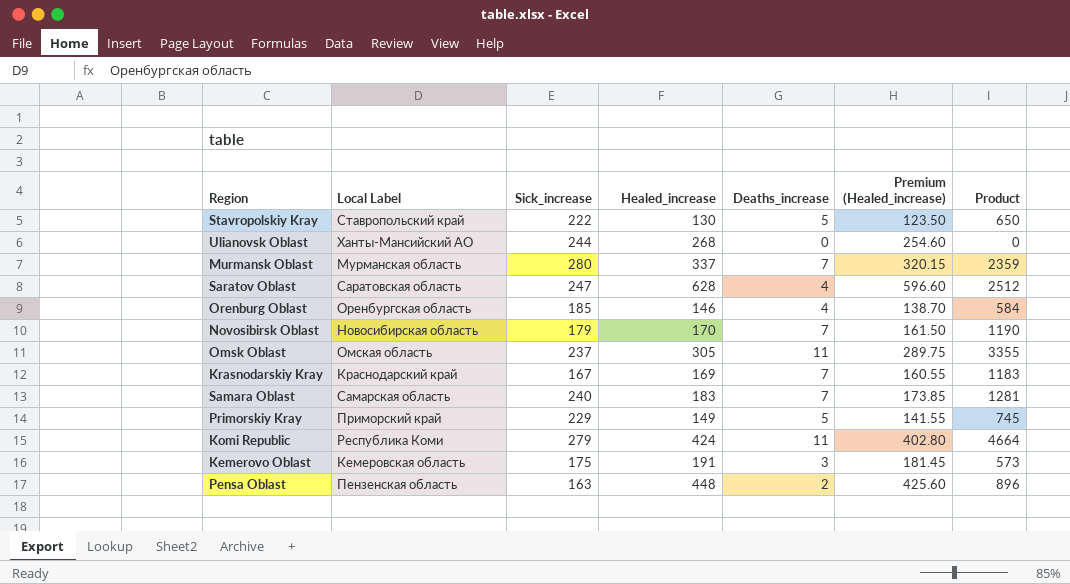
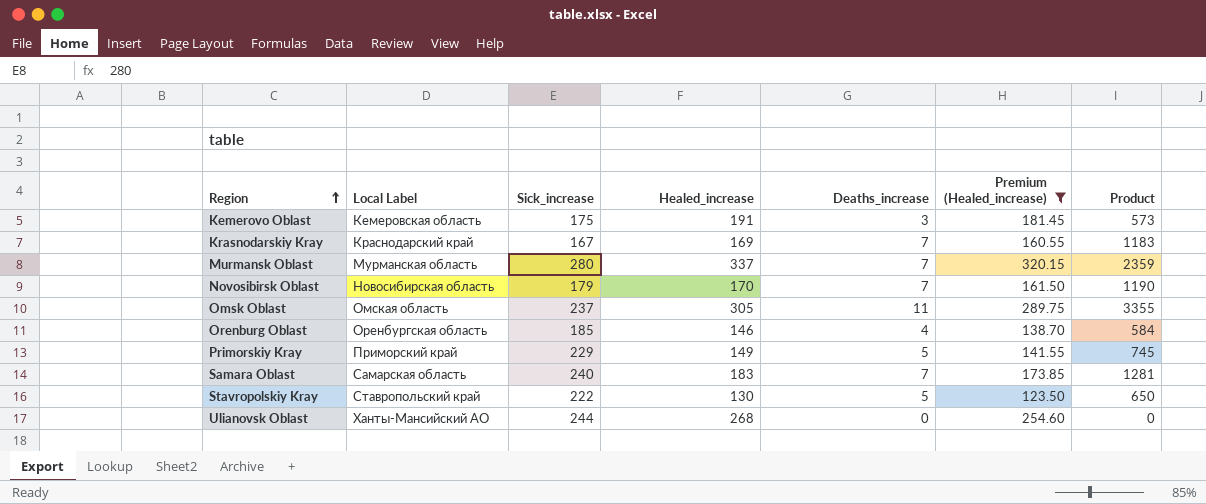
filter: none -> Premium (Healed_increase) <= 320.15
row order: none -> Region ascending

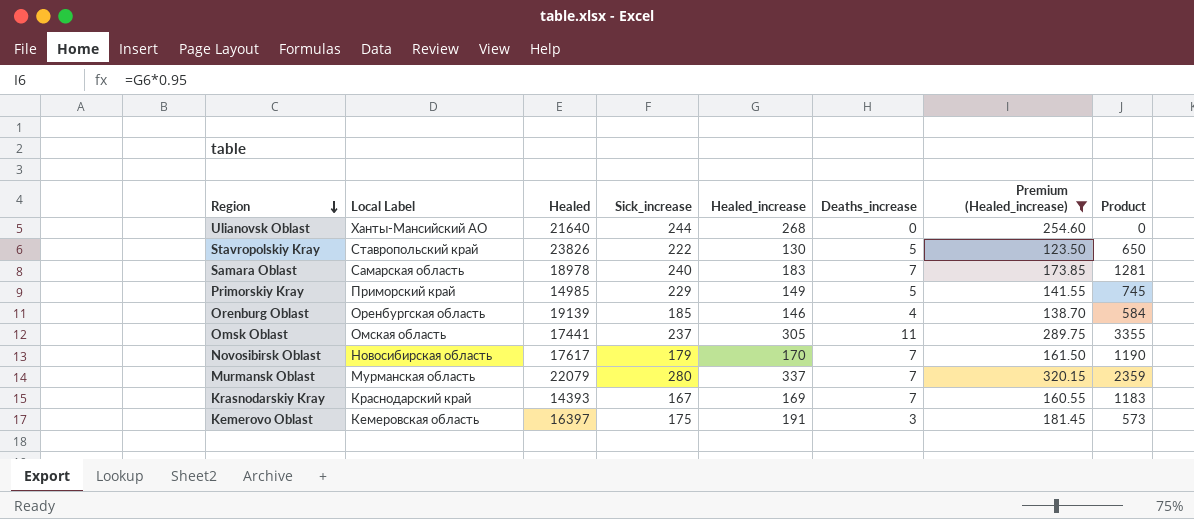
row order: Region ascending -> Region descending
column Healed | position: none -> 3

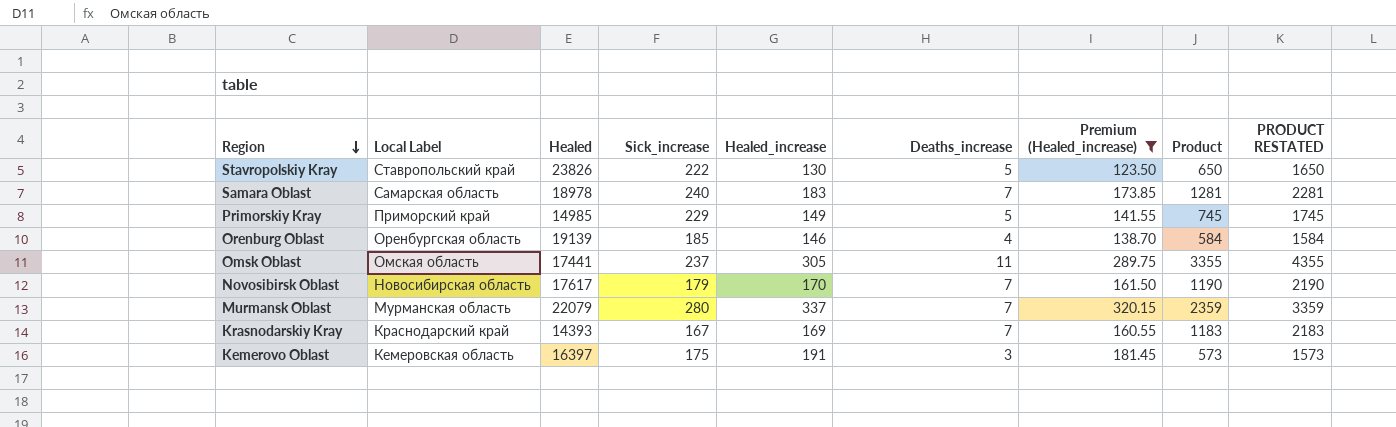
column PRODUCT RESTATED | formula: none -> [Product] + 1000
row Ulianovsk Oblast: Ханты-Мансийский АО | 21640 | 244 | 268 | 0 | 254.60 | 0 -> none

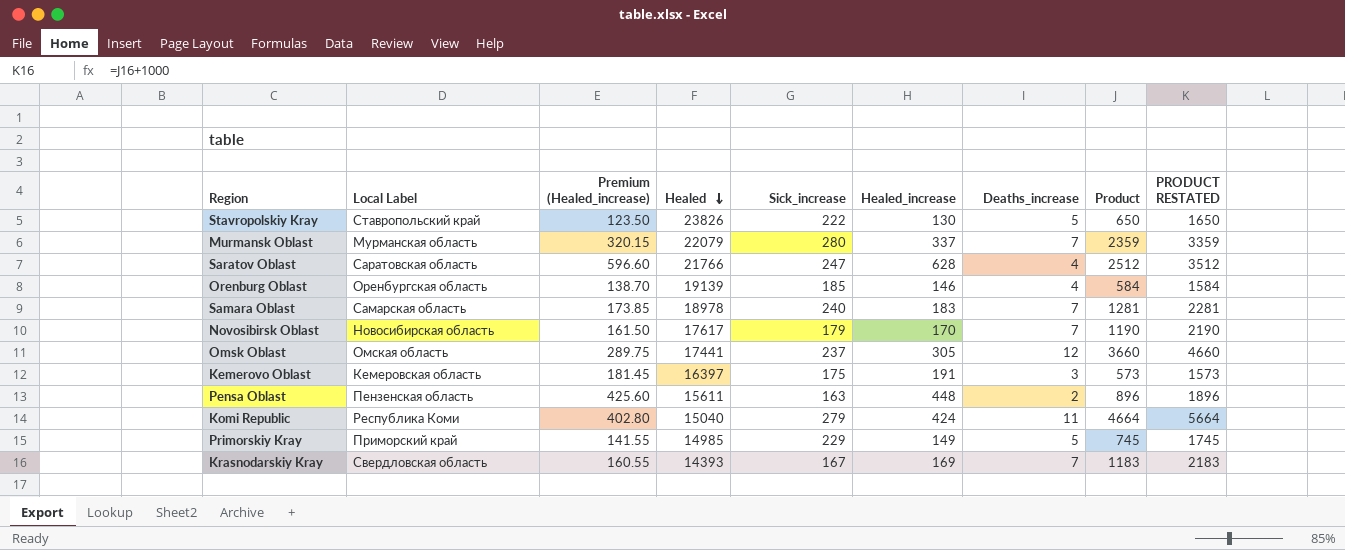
filter: Premium (Healed_increase) <= 320.15 -> none
row order: Region descending -> Healed descending
column Premium (Healed_increase) | position: 7 -> 3
Omsk Oblast | Deaths_increase: 11 -> 12
Omsk Oblast | Product: 3355 -> 3660
Omsk Oblast | PRODUCT RESTATED: 4355 -> 4660
Krasnodarskiy Kray | Local Label: Краснодарский край -> Свердловская область

